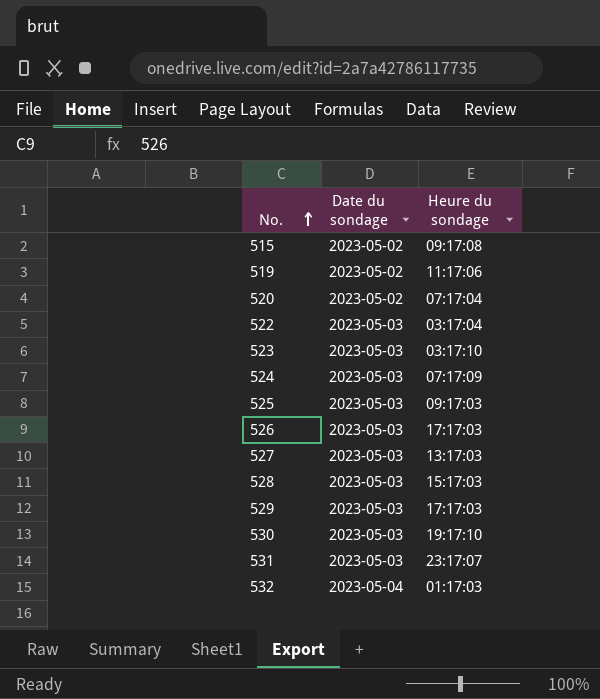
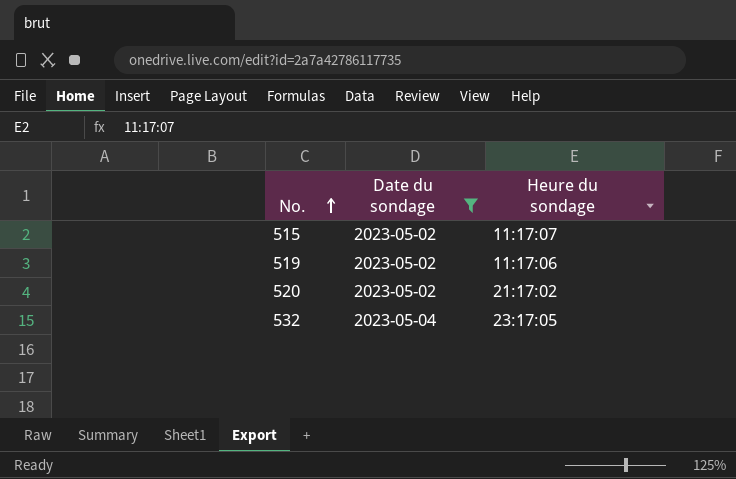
filter: none -> Date du sondage != 2023-05-03
515 | Heure du sondage: 09:17:08 -> 11:17:07
520 | Heure du sondage: 07:17:04 -> 21:17:02
532 | Heure du sondage: 01:17:03 -> 23:17:05

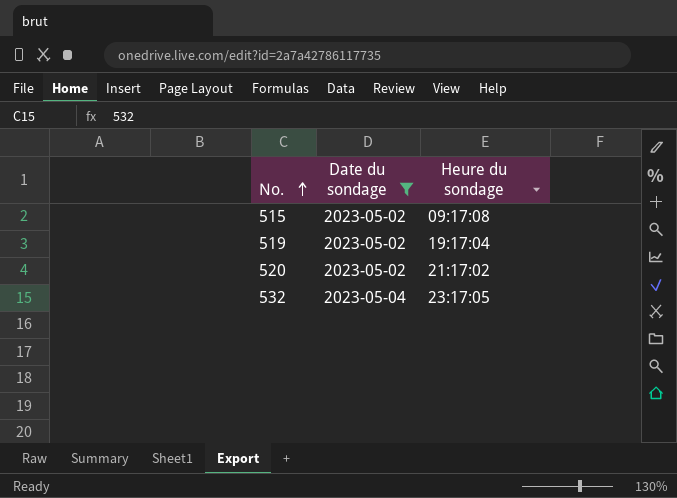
515 | Heure du sondage: 11:17:07 -> 09:17:08
519 | Heure du sondage: 11:17:06 -> 19:17:04

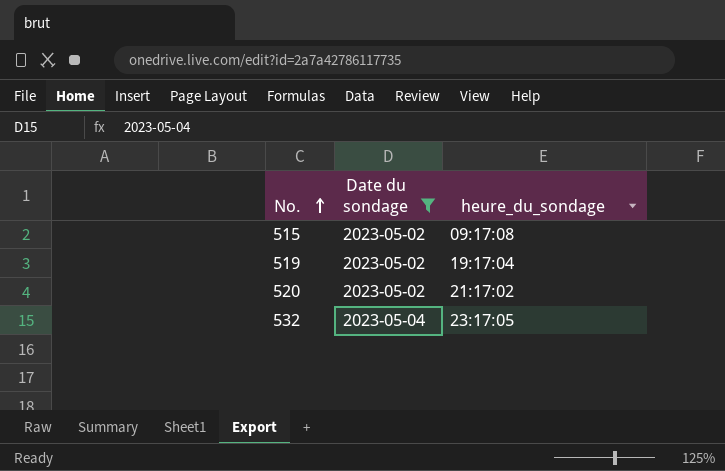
column name: Heure du sondage -> heure_du_sondage

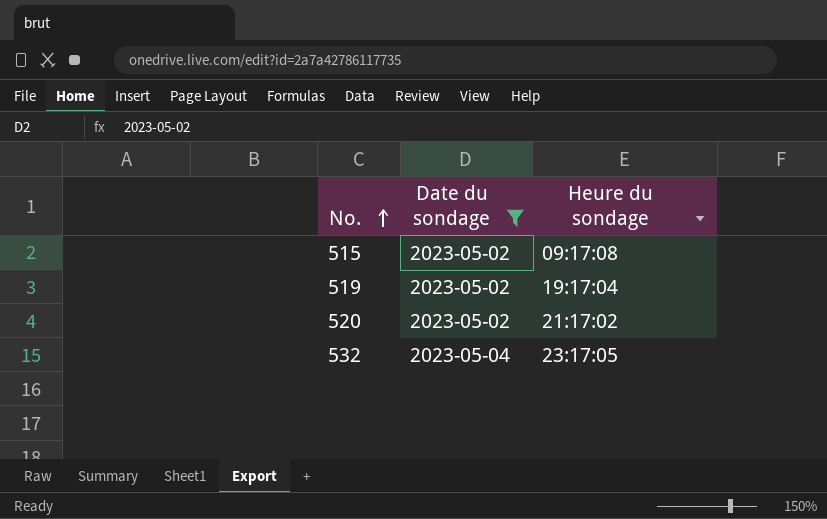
column name: heure_du_sondage -> Heure du sondage

